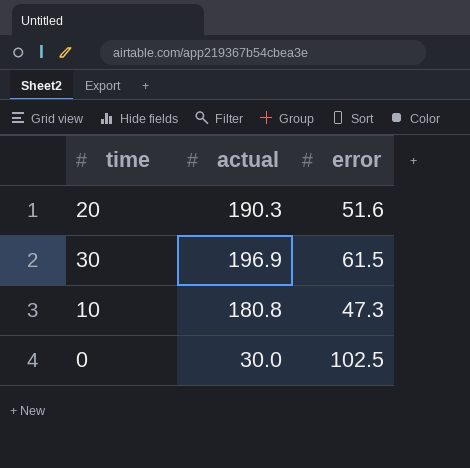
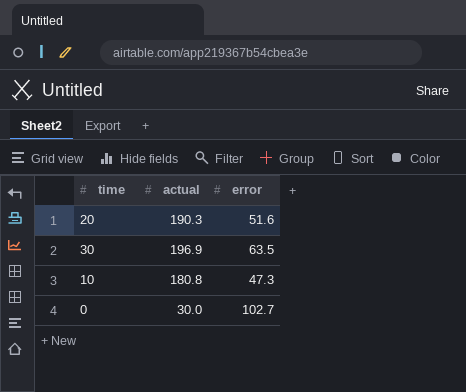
30 | error: 61.5 -> 63.5
0 | error: 102.5 -> 102.7

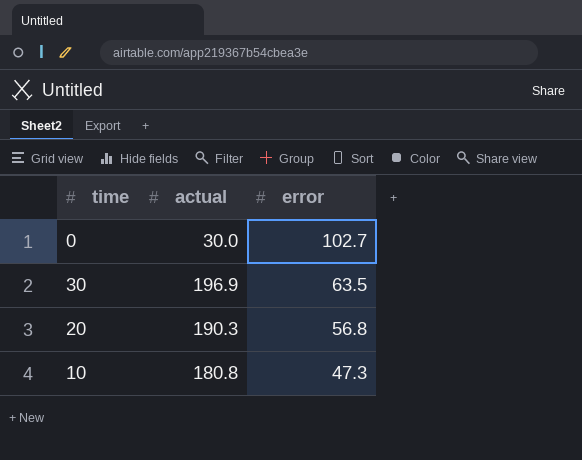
row order: none -> error descending
20 | error: 51.6 -> 56.8

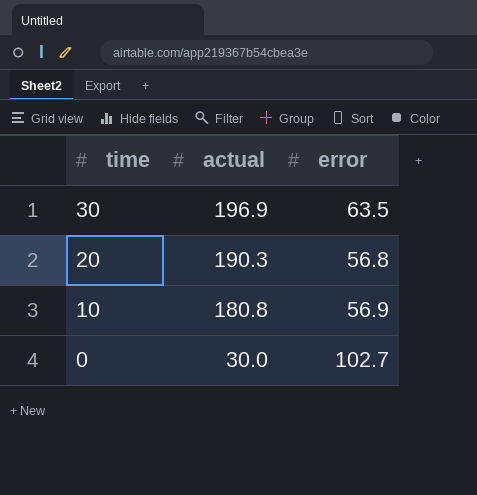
row order: error descending -> time descending
10 | error: 47.3 -> 56.9

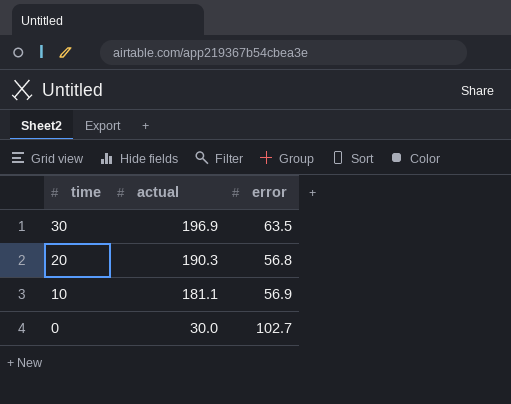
10 | actual: 180.8 -> 181.1

